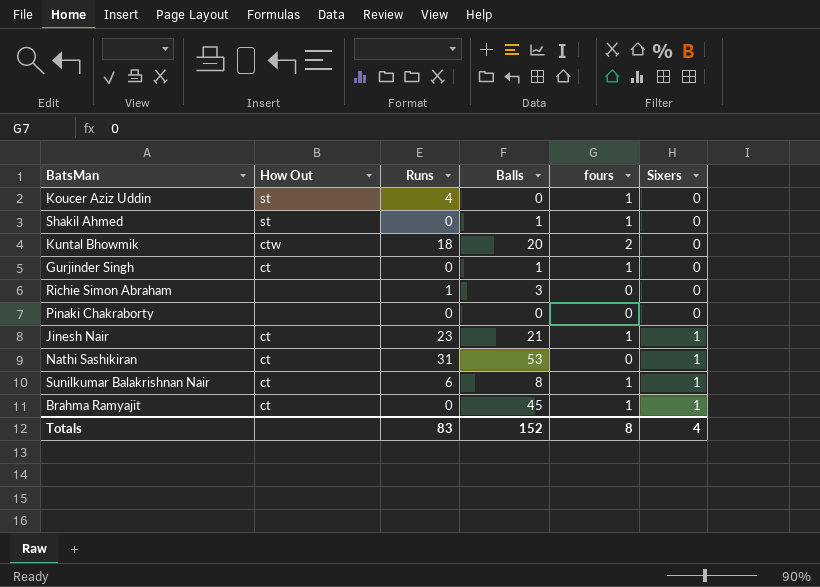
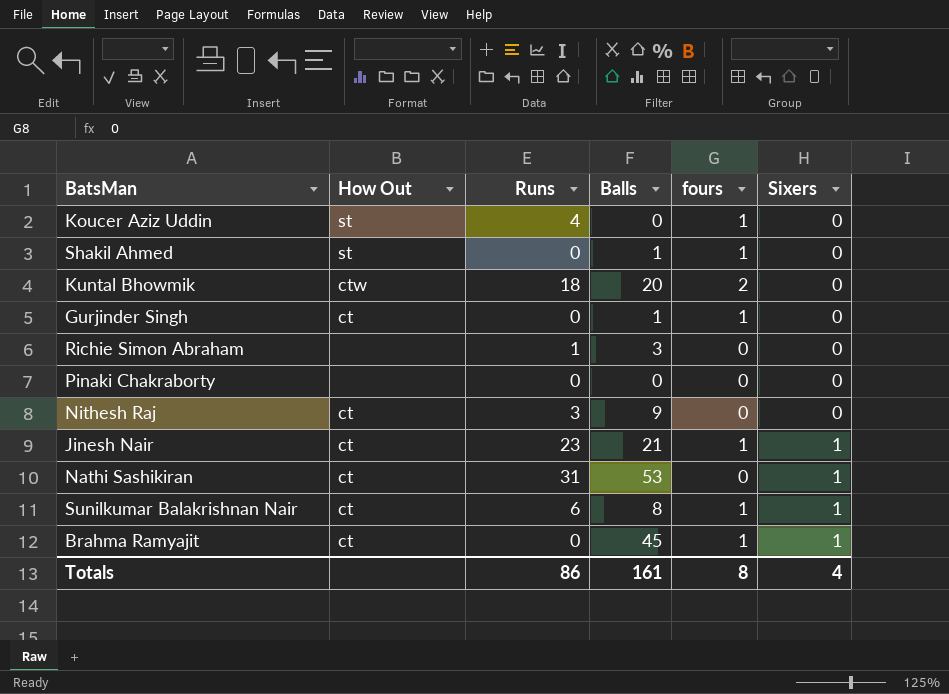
row Nithesh Raj: none -> ct | 3 | 9 | 0 | 0
Totals | Runs: 83 -> 86
Totals | Balls: 152 -> 161

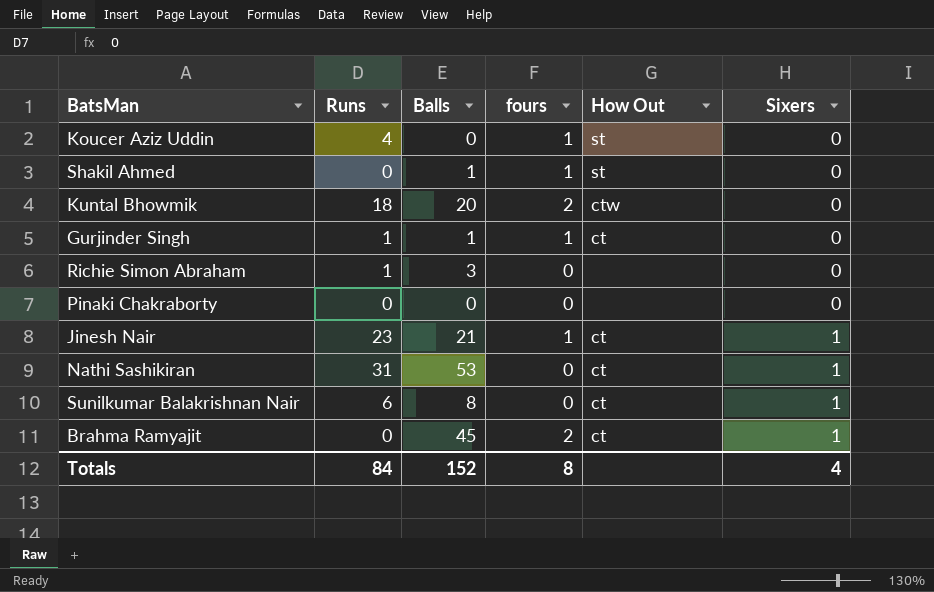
column How Out | position: 2 -> 5
row Nithesh Raj: ct | 3 | 9 | 0 | 0 -> none
Gurjinder Singh | Runs: 0 -> 1
Sunilkumar Balakrishnan Nair | fours: 1 -> 0
Brahma Ramyajit | fours: 1 -> 2
Totals | Runs: 86 -> 84
Totals | Balls: 161 -> 152

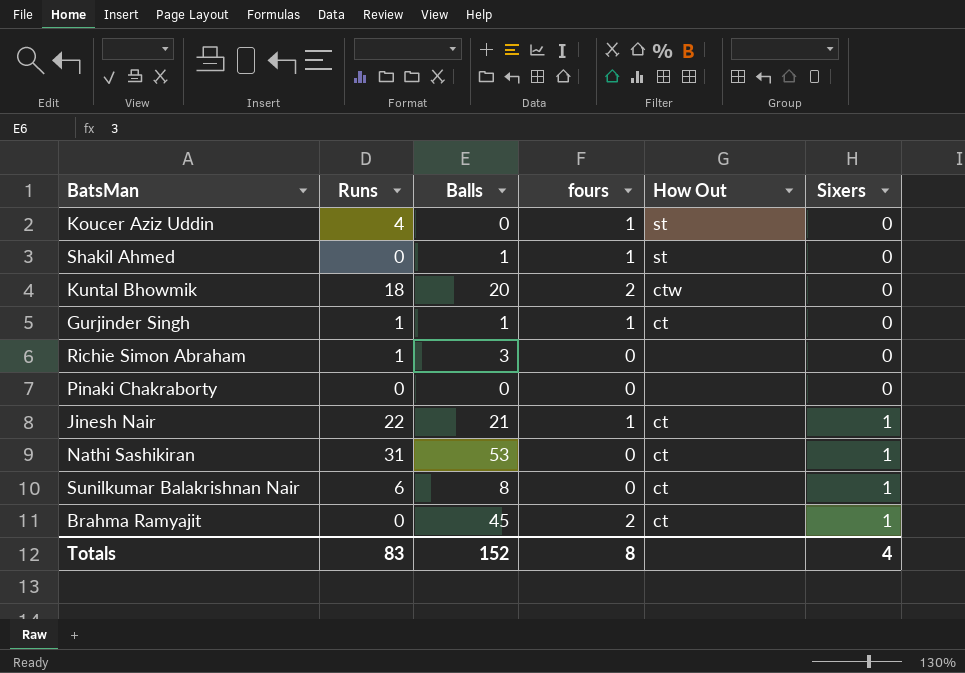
Jinesh Nair | Runs: 23 -> 22
Totals | Runs: 84 -> 83

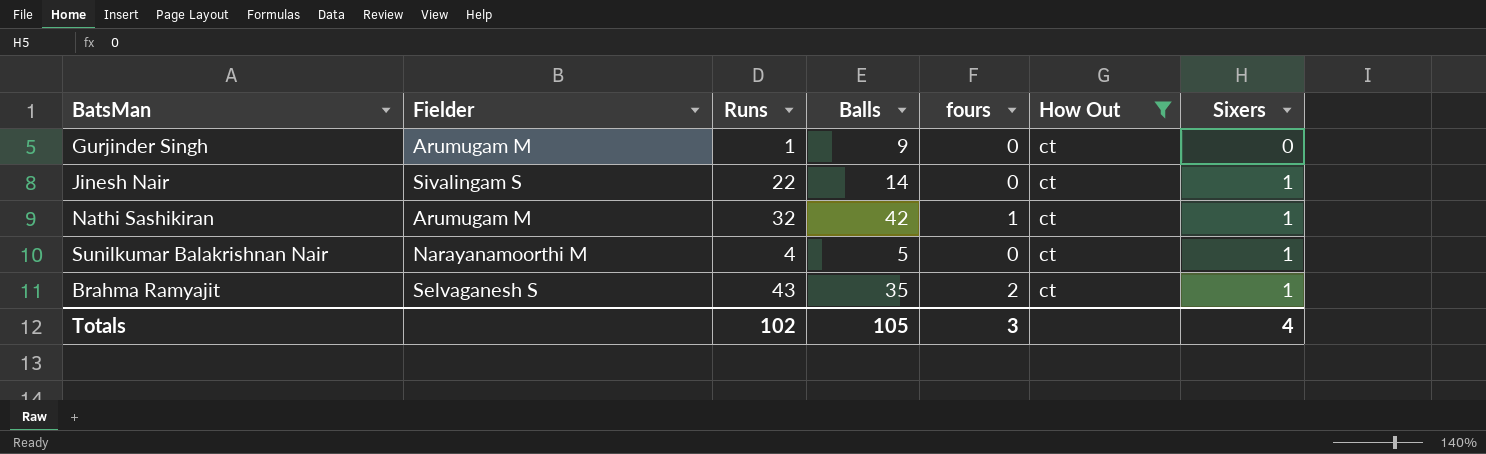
filter: none -> How Out = ct
column Fielder | position: none -> 2
Gurjinder Singh | Balls: 1 -> 9
Gurjinder Singh | fours: 1 -> 0
Jinesh Nair | Balls: 21 -> 14
Jinesh Nair | fours: 1 -> 0
Nathi Sashikiran | Runs: 31 -> 32
Nathi Sashikiran | Balls: 53 -> 42
Nathi Sashikiran | fours: 0 -> 1
Sunilkumar Balakrishnan Nair | Runs: 6 -> 4
Sunilkumar Balakrishnan Nair | Balls: 8 -> 5
Brahma Ramyajit | Runs: 0 -> 43
Brahma Ramyajit | Balls: 45 -> 35
Totals | Runs: 83 -> 102
Totals | Balls: 152 -> 105
Totals | fours: 8 -> 3

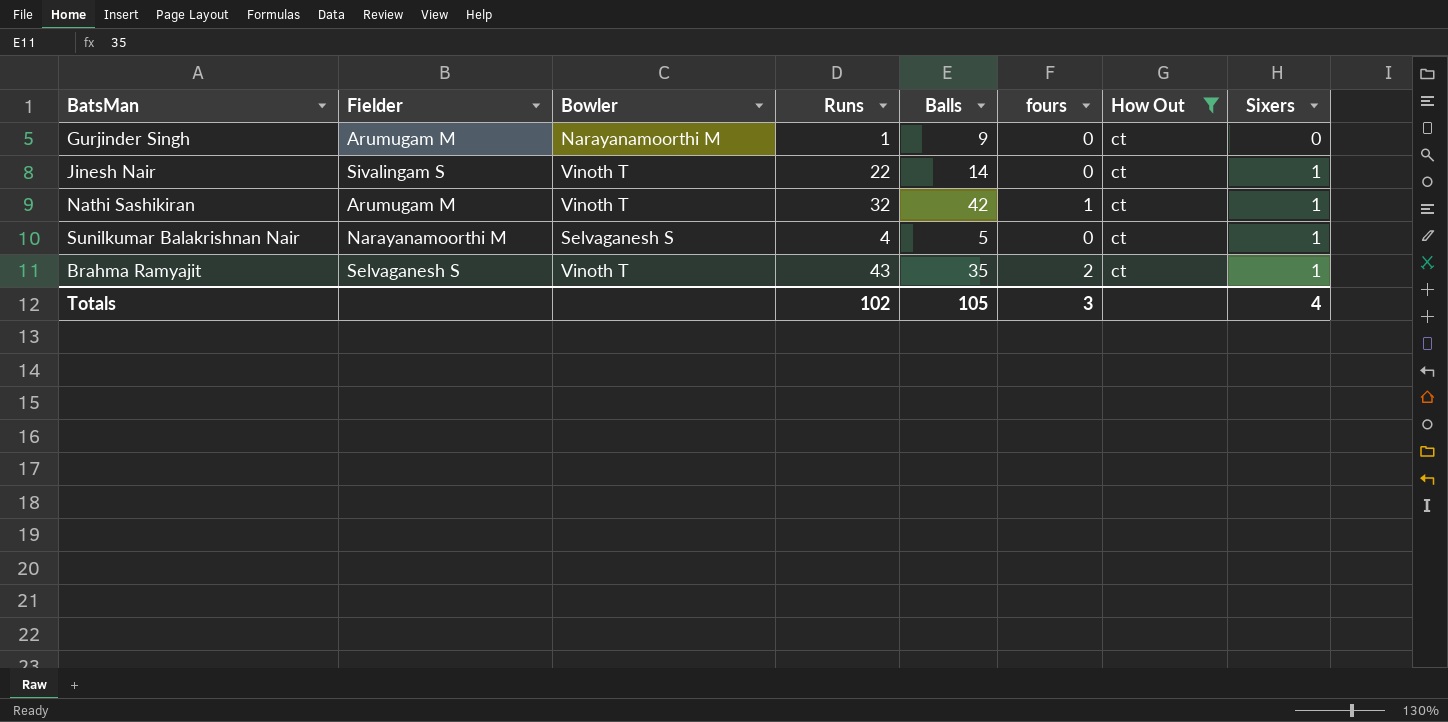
column Bowler | position: none -> 3

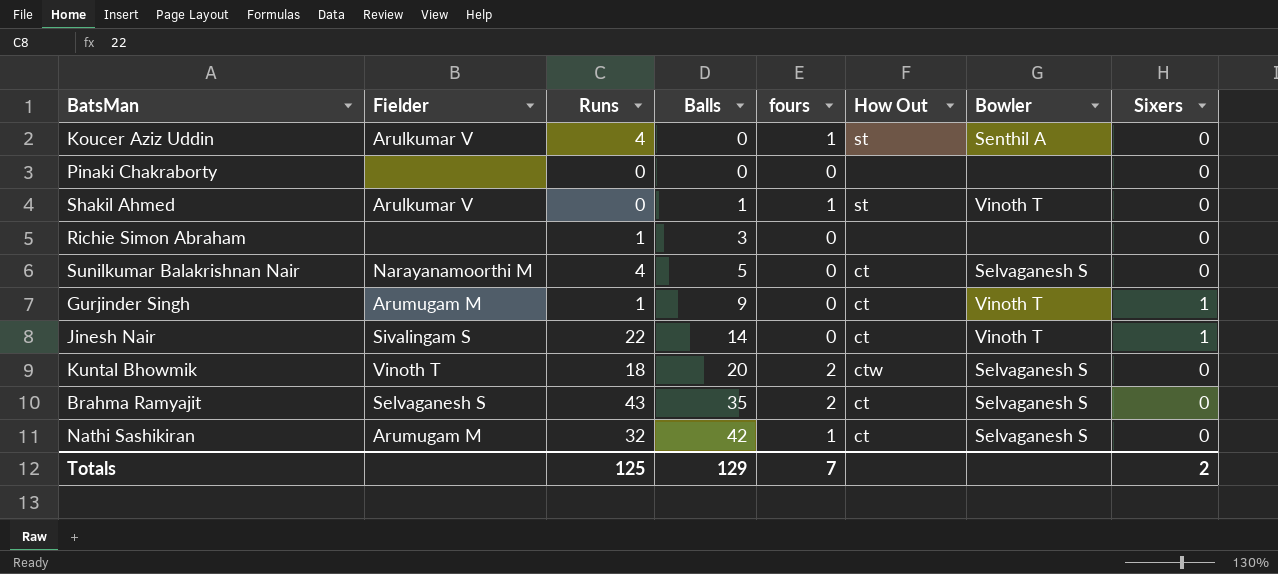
filter: How Out = ct -> none
row order: Sixers ascending -> Balls ascending
column Bowler | position: 3 -> 7
Sunilkumar Balakrishnan Nair | Sixers: 1 -> 0
Gurjinder Singh | Bowler: Narayanamoorthi M -> Vinoth T
Gurjinder Singh | Sixers: 0 -> 1
Brahma Ramyajit | Bowler: Vinoth T -> Selvaganesh S
Brahma Ramyajit | Sixers: 1 -> 0
Nathi Sashikiran | Bowler: Vinoth T -> Selvaganesh S
Nathi Sashikiran | Sixers: 1 -> 0
Totals | Runs: 102 -> 125
Totals | Balls: 105 -> 129
Totals | fours: 3 -> 7
Totals | Sixers: 4 -> 2

